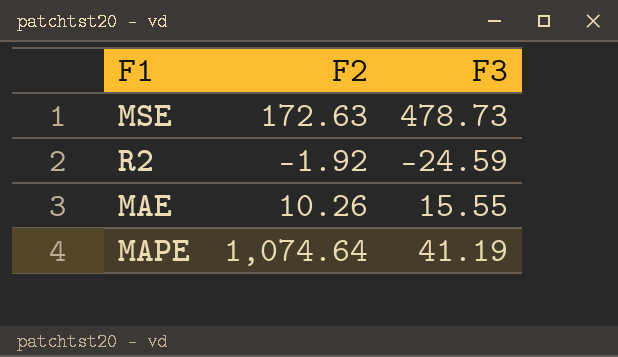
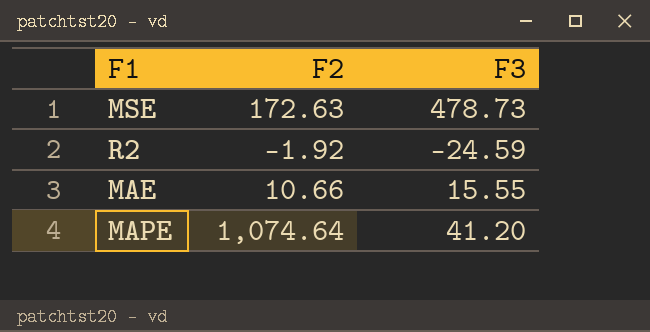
MAE | F2: 10.26 -> 10.66
MAPE | F3: 41.19 -> 41.20

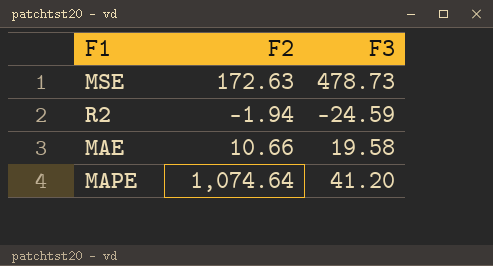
R2 | F2: -1.92 -> -1.94
MAE | F3: 15.55 -> 19.58

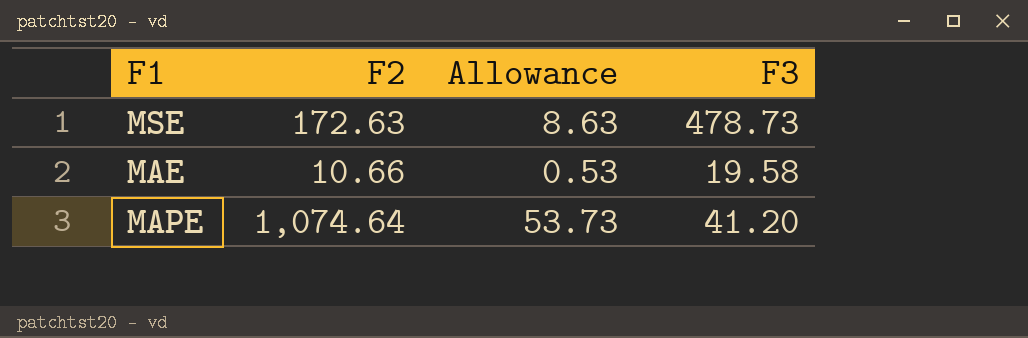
column Allowance | formula: none -> [F2] * 0.05
row R2: -1.94 | -24.59 -> none

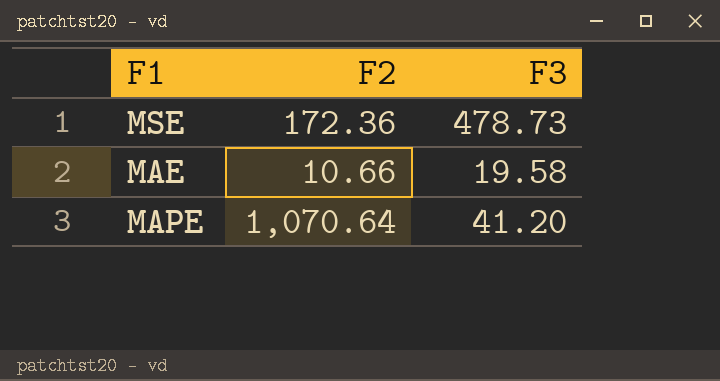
column Allowance | formula: [F2] * 0.05 -> none
MSE | F2: 172.63 -> 172.36
MAPE | F2: 1,074.64 -> 1,070.64

